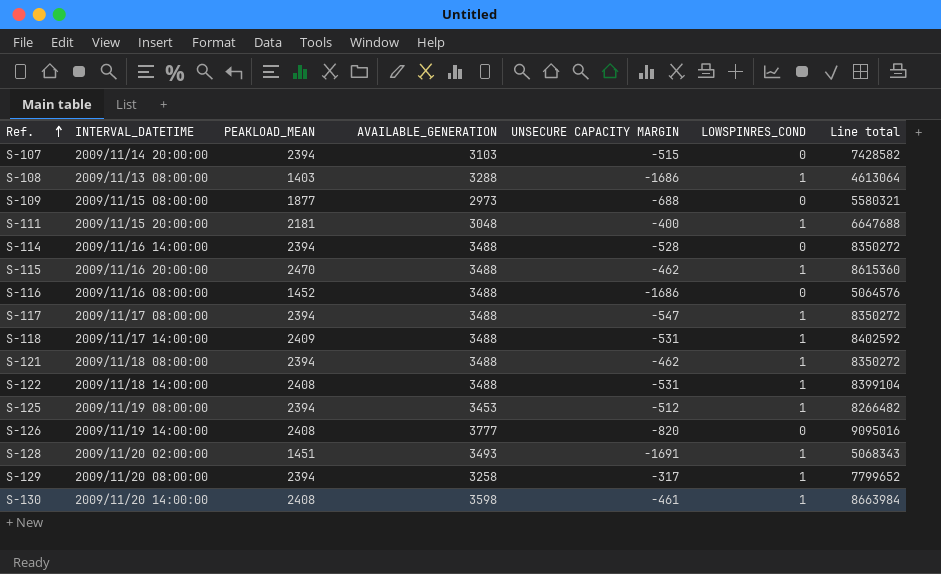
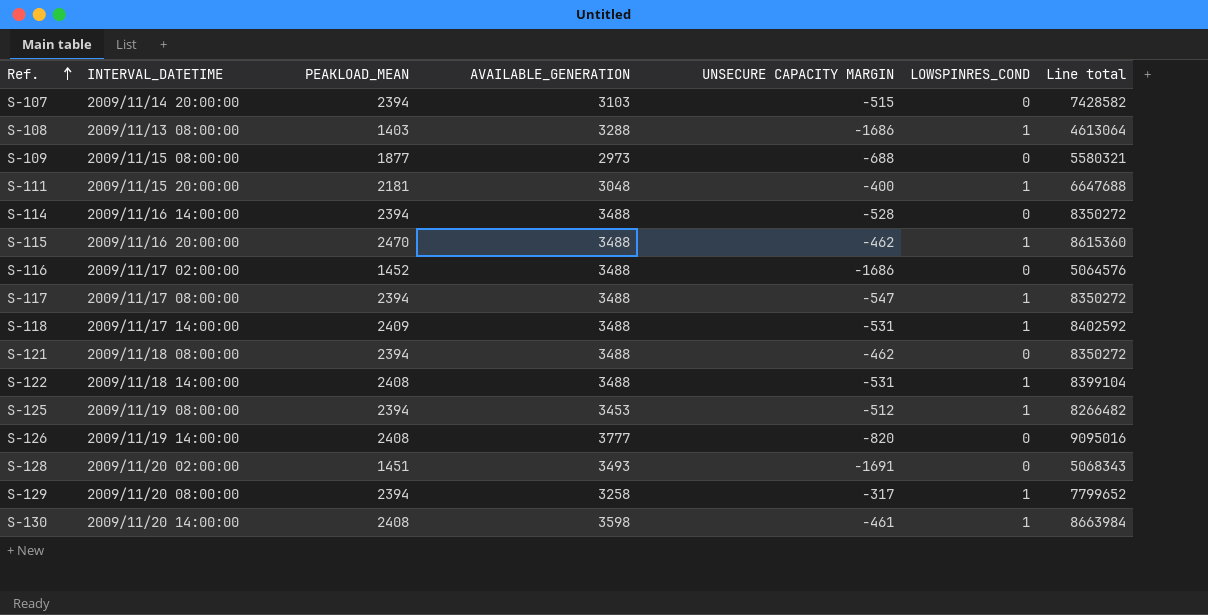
S-116 | INTERVAL_DATETIME: 2009/11/16 08:00:00 -> 2009/11/17 02:00:00
S-121 | LOWSPINRES_COND: 1 -> 0
S-128 | LOWSPINRES_COND: 1 -> 0

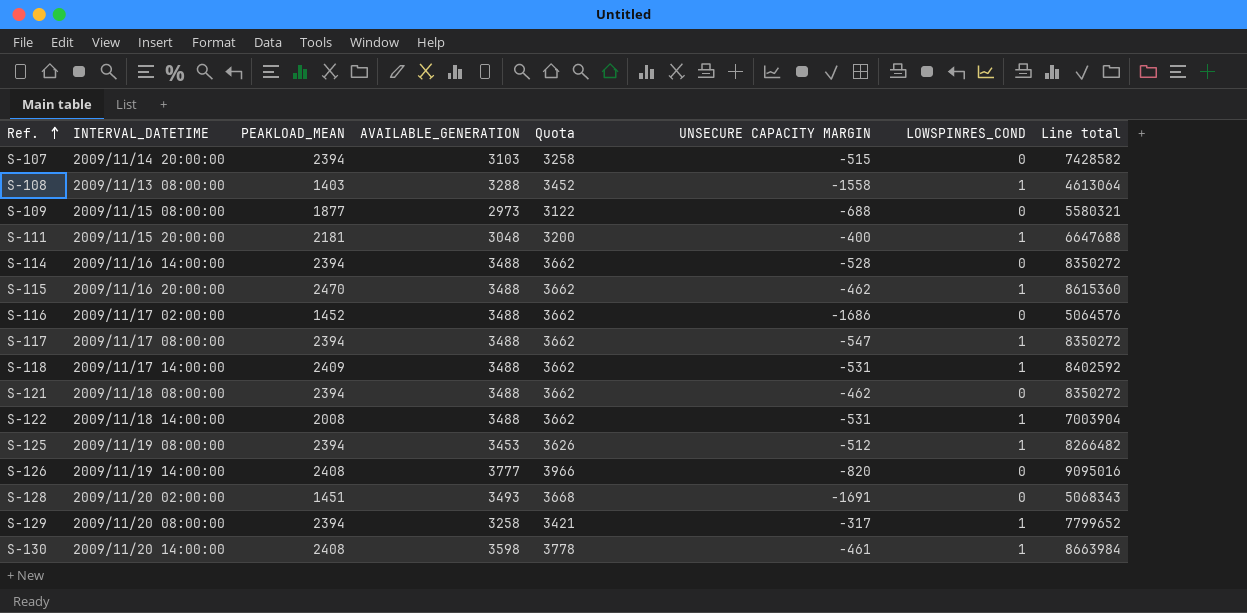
column Quota | formula: none -> [AVAILABLE_GENERATION] * 1.05
S-108 | UNSECURE CAPACITY MARGIN: -1686 -> -1558
S-122 | PEAKLOAD_MEAN: 2408 -> 2008
S-122 | Line total: 8399104 -> 7003904

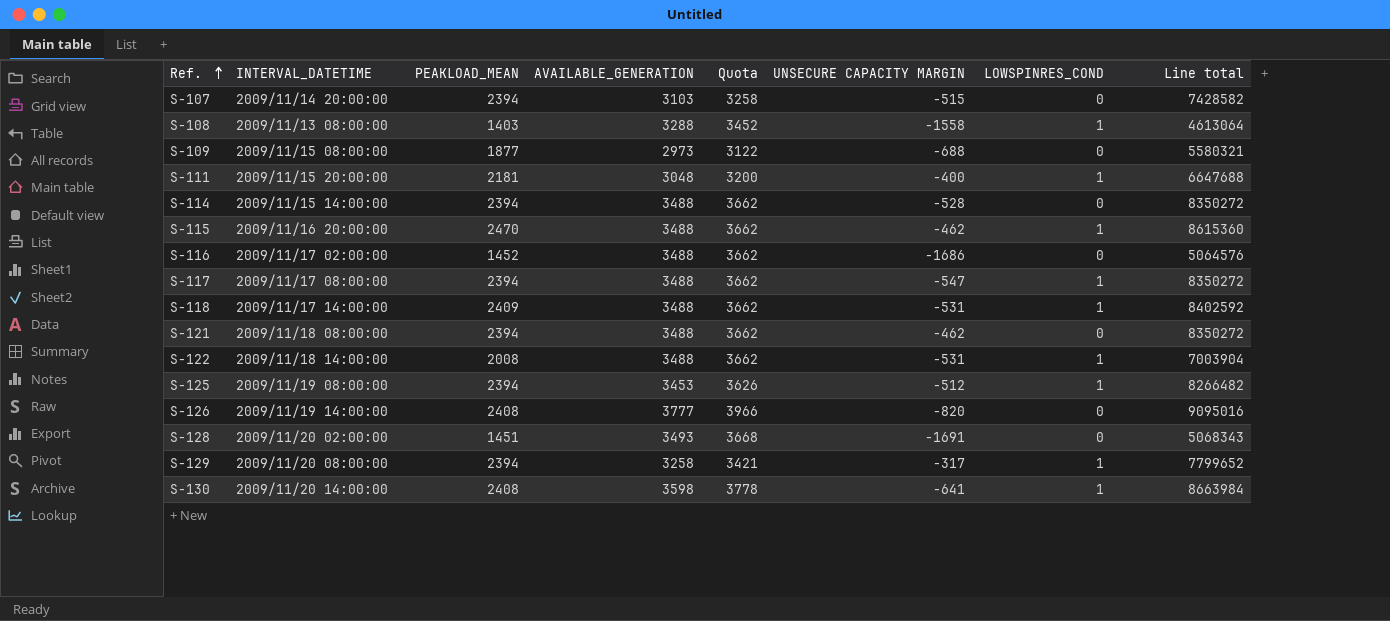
S-114 | INTERVAL_DATETIME: 2009/11/16 14:00:00 -> 2009/11/15 14:00:00
S-130 | UNSECURE CAPACITY MARGIN: -461 -> -641

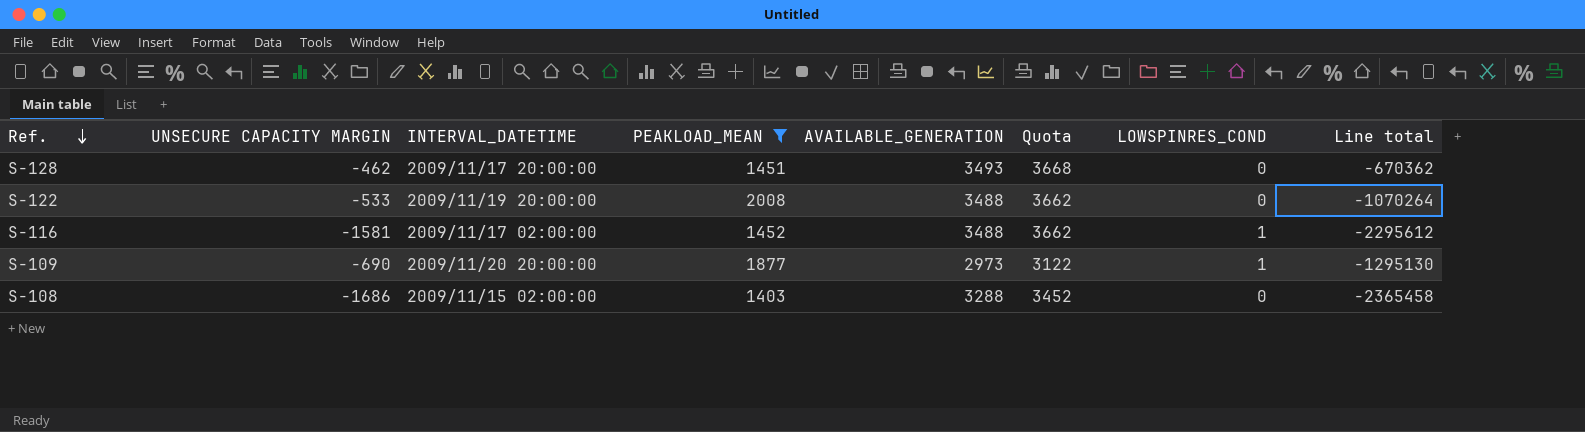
filter: none -> PEAKLOAD_MEAN <= 2008
row order: Ref. ascending -> Ref. descending
column UNSECURE CAPACITY MARGIN | position: 6 -> 2
column Line total | formula: [PEAKLOAD_MEAN] * [AVAILABLE_GENERATION] -> [UNSECURE CAPACITY MARGIN] * [PEAKLOAD_MEAN]
S-128 | UNSECURE CAPACITY MARGIN: -1691 -> -462
S-128 | INTERVAL_DATETIME: 2009/11/20 02:00:00 -> 2009/11/17 20:00:00
S-122 | UNSECURE CAPACITY MARGIN: -531 -> -533
S-122 | INTERVAL_DATETIME: 2009/11/18 14:00:00 -> 2009/11/19 20:00:00
S-122 | LOWSPINRES_COND: 1 -> 0
S-116 | UNSECURE CAPACITY MARGIN: -1686 -> -1581
S-116 | LOWSPINRES_COND: 0 -> 1
S-109 | UNSECURE CAPACITY MARGIN: -688 -> -690
S-109 | INTERVAL_DATETIME: 2009/11/15 08:00:00 -> 2009/11/20 20:00:00
S-109 | LOWSPINRES_COND: 0 -> 1
S-108 | UNSECURE CAPACITY MARGIN: -1558 -> -1686
S-108 | INTERVAL_DATETIME: 2009/11/13 08:00:00 -> 2009/11/15 02:00:00
S-108 | LOWSPINRES_COND: 1 -> 0

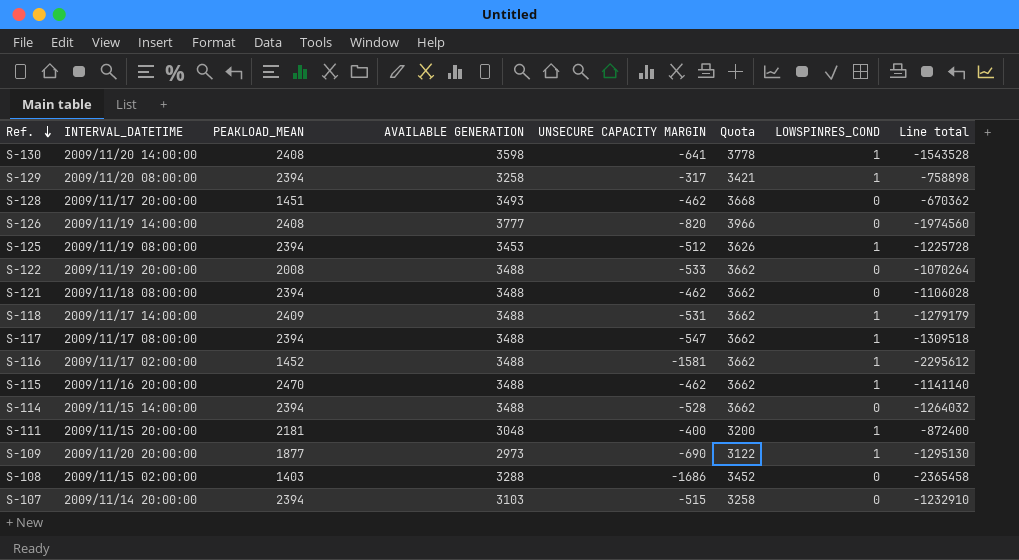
filter: PEAKLOAD_MEAN <= 2008 -> none
column name: AVAILABLE_GENERATION -> AVAILABLE GENERATION
column UNSECURE CAPACITY MARGIN | position: 2 -> 5

